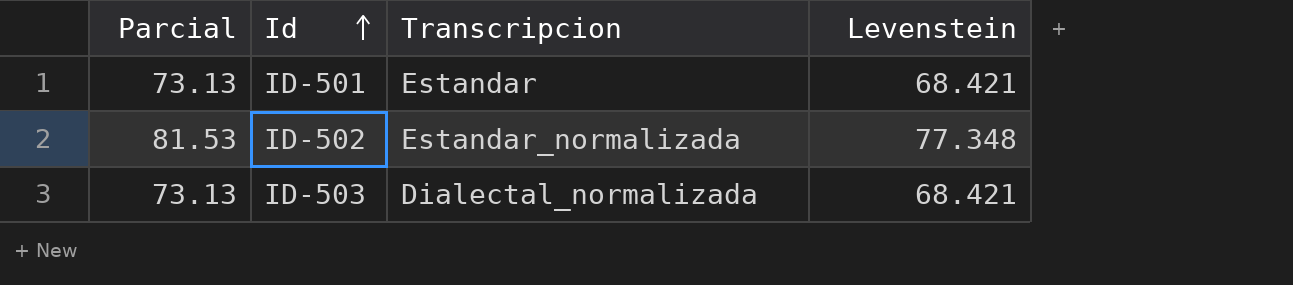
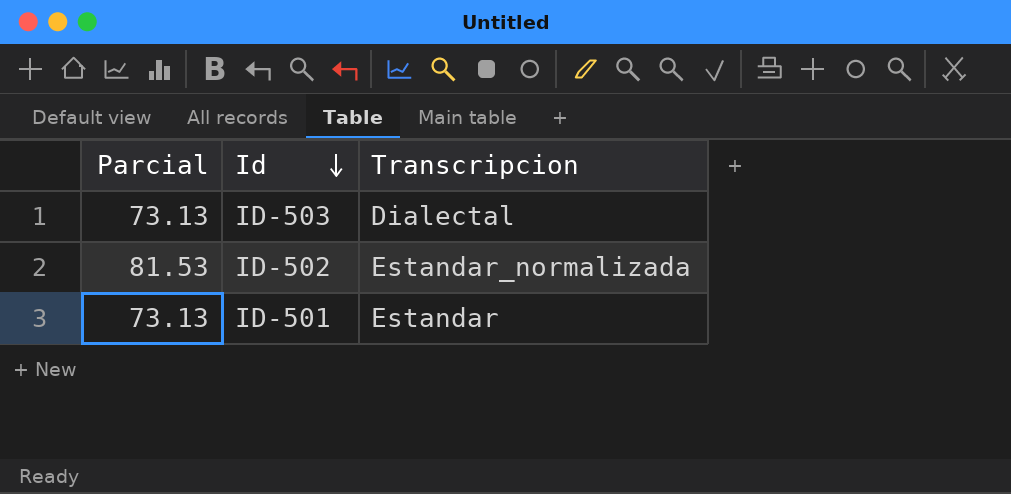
row order: Id ascending -> Id descending
column Levenstein | position: 4 -> none
ID-503 | Transcripcion: Dialectal_normalizada -> Dialectal

